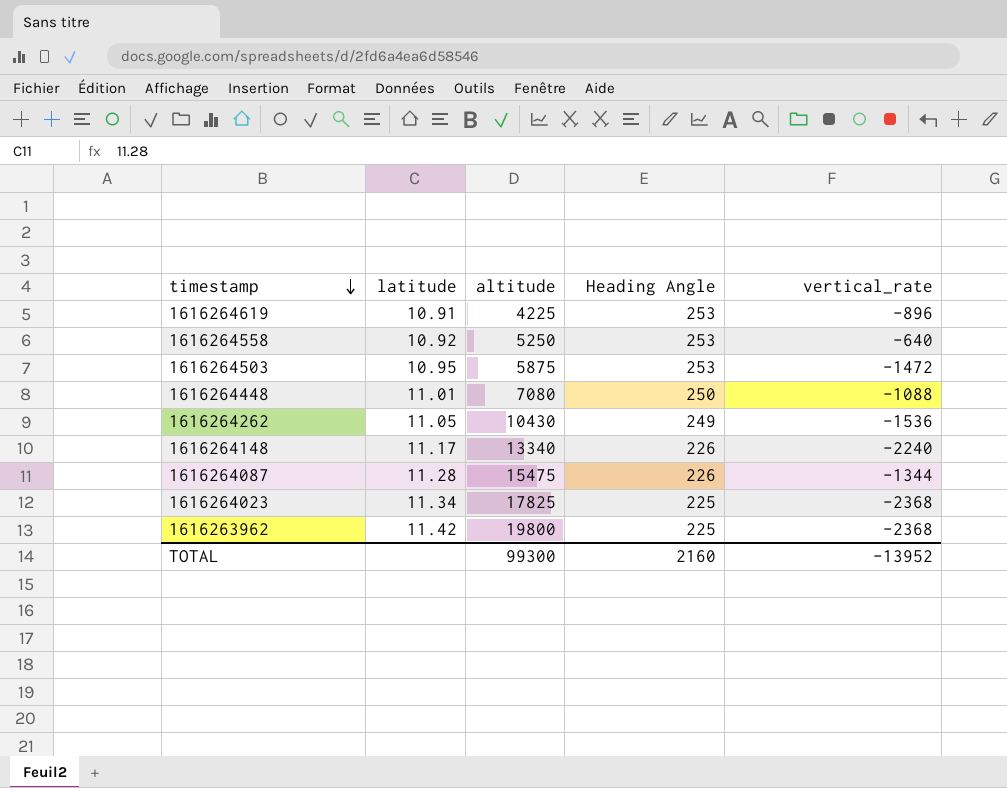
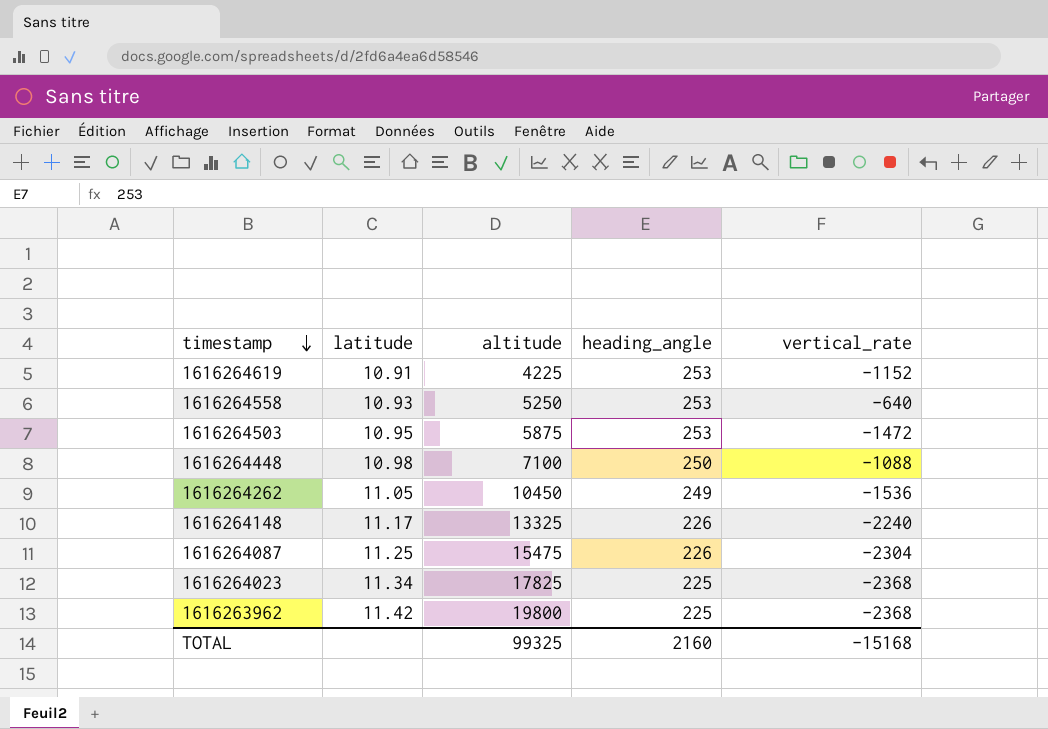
column name: Heading Angle -> heading_angle
1616264619 | vertical_rate: -896 -> -1152
1616264558 | latitude: 10.92 -> 10.93
1616264448 | latitude: 11.01 -> 10.98
1616264448 | altitude: 7080 -> 7100
1616264262 | altitude: 10430 -> 10450
1616264148 | altitude: 13340 -> 13325
1616264087 | latitude: 11.28 -> 11.25
1616264087 | vertical_rate: -1344 -> -2304
TOTAL | altitude: 99300 -> 99325
TOTAL | vertical_rate: -13952 -> -15168

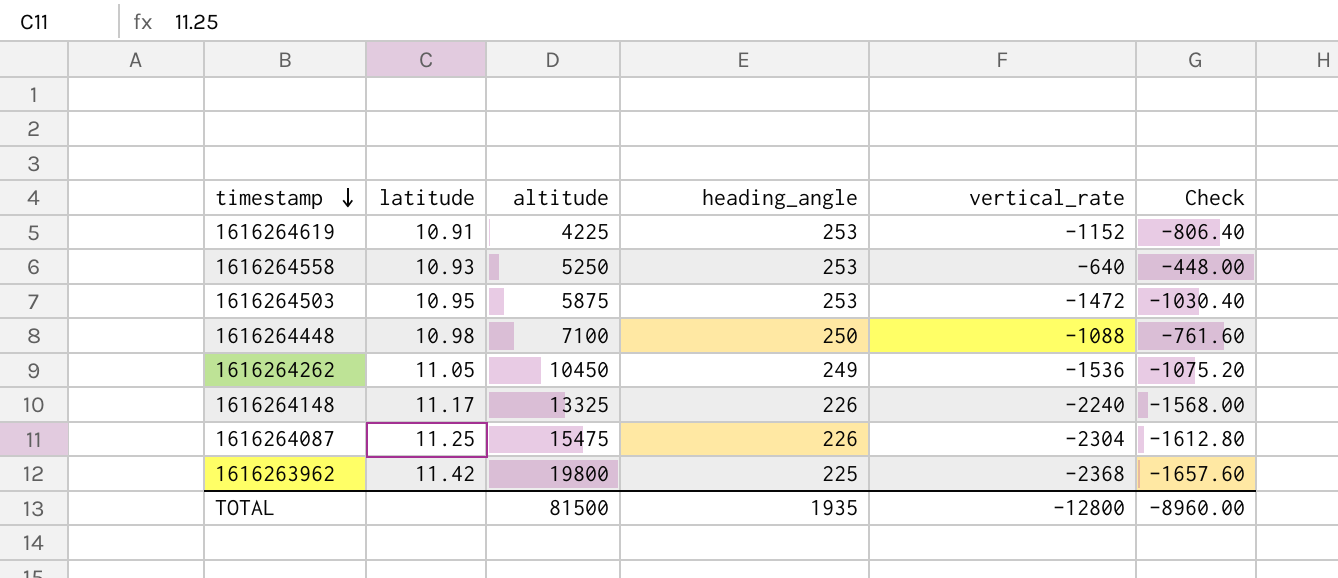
column Check | formula: none -> [vertical_rate] * 0.7
row 1616264023: 11.34 | 17825 | 225 | -2368 -> none
TOTAL | altitude: 99325 -> 81500
TOTAL | heading_angle: 2160 -> 1935
TOTAL | vertical_rate: -15168 -> -12800

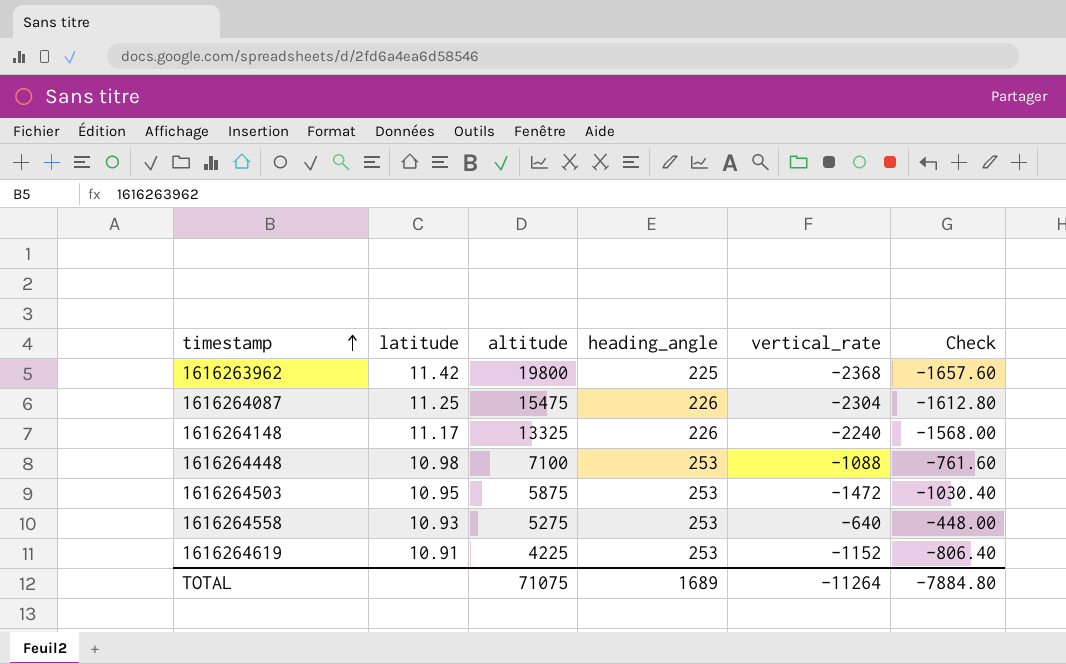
row order: timestamp descending -> timestamp ascending
row 1616264262: 11.05 | 10450 | 249 | -1536 | -1075.20 -> none
1616264448 | heading_angle: 250 -> 253
1616264558 | altitude: 5250 -> 5275
TOTAL | altitude: 81500 -> 71075
TOTAL | heading_angle: 1935 -> 1689
TOTAL | vertical_rate: -12800 -> -11264
TOTAL | Check: -8960.00 -> -7884.80

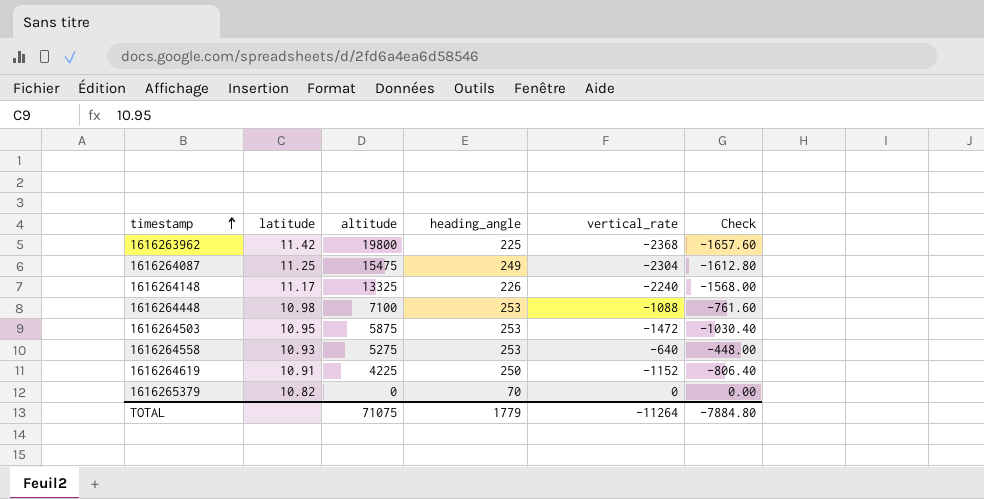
1616264087 | heading_angle: 226 -> 249
1616264619 | heading_angle: 253 -> 250
row 1616265379: none -> 10.82 | 0 | 70 | 0 | 0.00
TOTAL | heading_angle: 1689 -> 1779

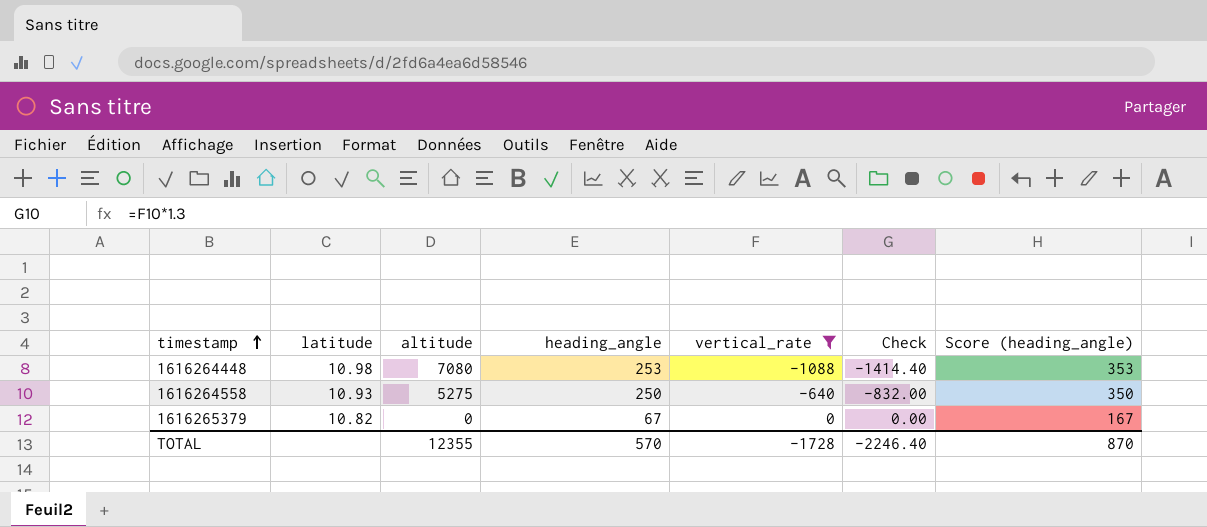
filter: none -> vertical_rate >= -1088
column Check | formula: [vertical_rate] * 0.7 -> [vertical_rate] * 1.3
column Score (heading_angle) | formula: none -> [heading_angle] + 100
1616264448 | altitude: 7100 -> 7080
1616264558 | heading_angle: 253 -> 250
1616265379 | heading_angle: 70 -> 67
TOTAL | altitude: 71075 -> 12355
TOTAL | heading_angle: 1779 -> 570
TOTAL | vertical_rate: -11264 -> -1728
TOTAL | Check: -7884.80 -> -2246.40

